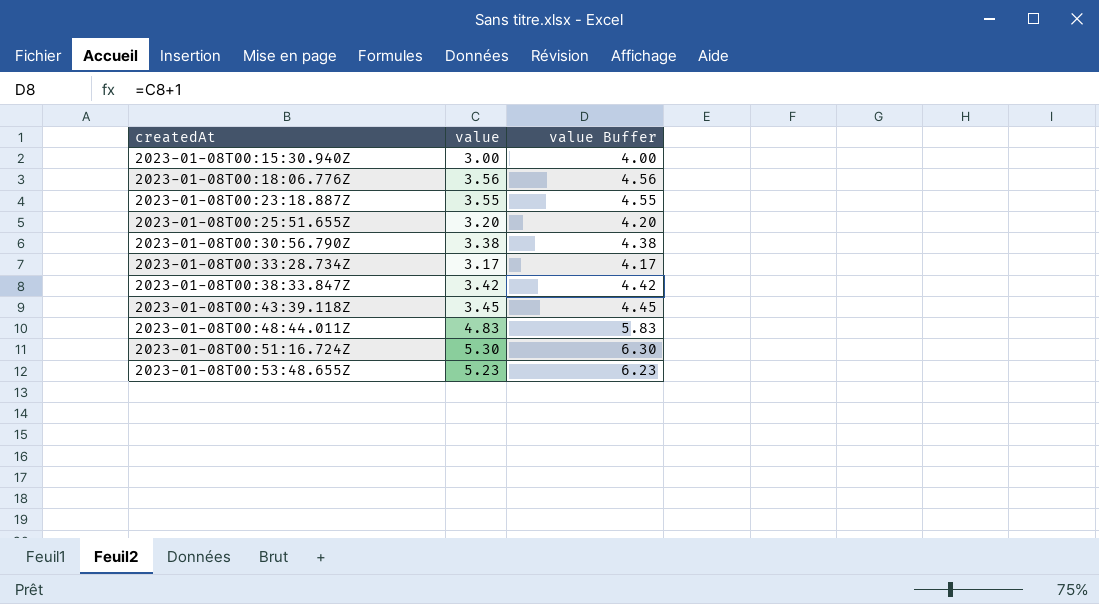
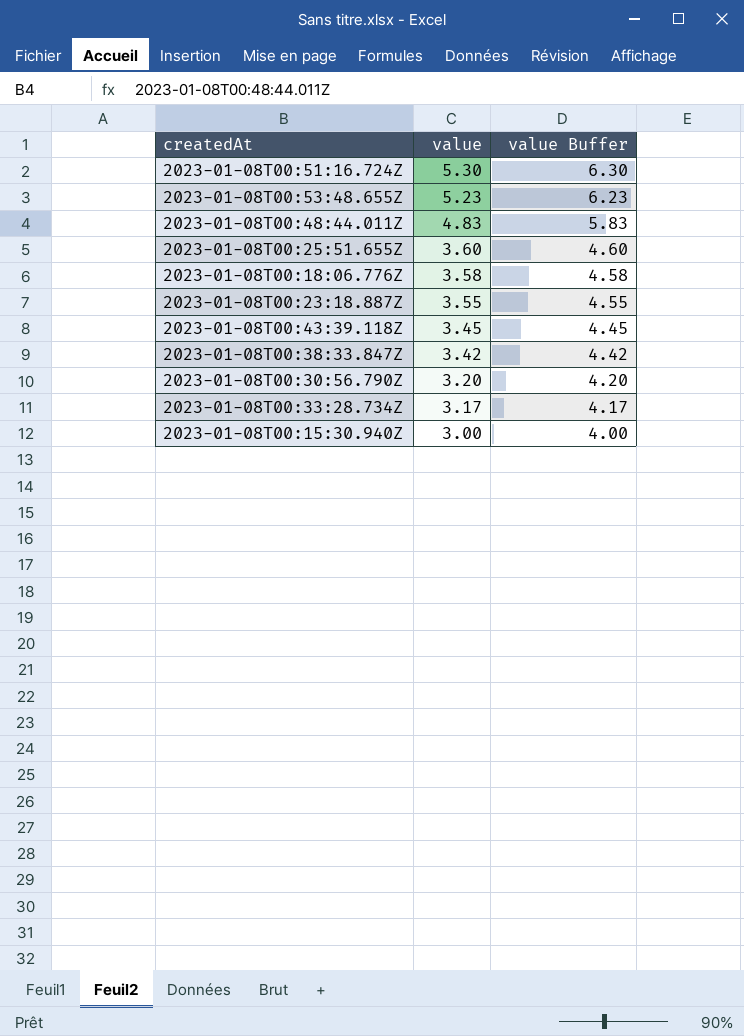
row order: createdAt ascending -> value descending
2023-01-08T00:25:51.655Z | value: 3.20 -> 3.60
2023-01-08T00:25:51.655Z | value Buffer: 4.20 -> 4.60
2023-01-08T00:18:06.776Z | value: 3.56 -> 3.58
2023-01-08T00:18:06.776Z | value Buffer: 4.56 -> 4.58
2023-01-08T00:30:56.790Z | value: 3.38 -> 3.20
2023-01-08T00:30:56.790Z | value Buffer: 4.38 -> 4.20

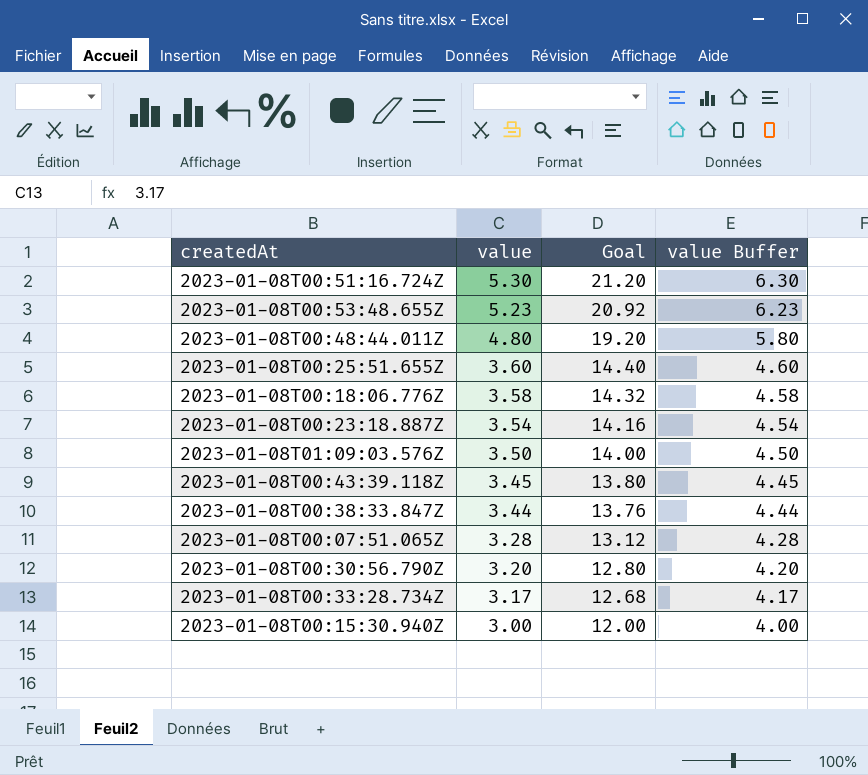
column Goal | formula: none -> [value] * 4
2023-01-08T00:48:44.011Z | value: 4.83 -> 4.80
2023-01-08T00:48:44.011Z | value Buffer: 5.83 -> 5.80
2023-01-08T00:23:18.887Z | value: 3.55 -> 3.54
2023-01-08T00:23:18.887Z | value Buffer: 4.55 -> 4.54
row 2023-01-08T01:09:03.576Z: none -> 3.50 | 14.00 | 4.50
2023-01-08T00:38:33.847Z | value: 3.42 -> 3.44
2023-01-08T00:38:33.847Z | value Buffer: 4.42 -> 4.44
row 2023-01-08T00:07:51.065Z: none -> 3.28 | 13.12 | 4.28

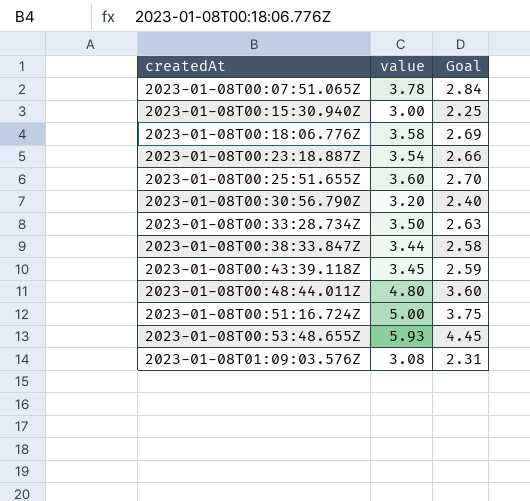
row order: value descending -> createdAt ascending
column value Buffer | formula: [value] + 1 -> none
column Goal | formula: [value] * 4 -> [value] * 0.75
2023-01-08T00:07:51.065Z | value: 3.28 -> 3.78
2023-01-08T00:33:28.734Z | value: 3.17 -> 3.50
2023-01-08T00:51:16.724Z | value: 5.30 -> 5.00
2023-01-08T00:53:48.655Z | value: 5.23 -> 5.93
2023-01-08T01:09:03.576Z | value: 3.50 -> 3.08

